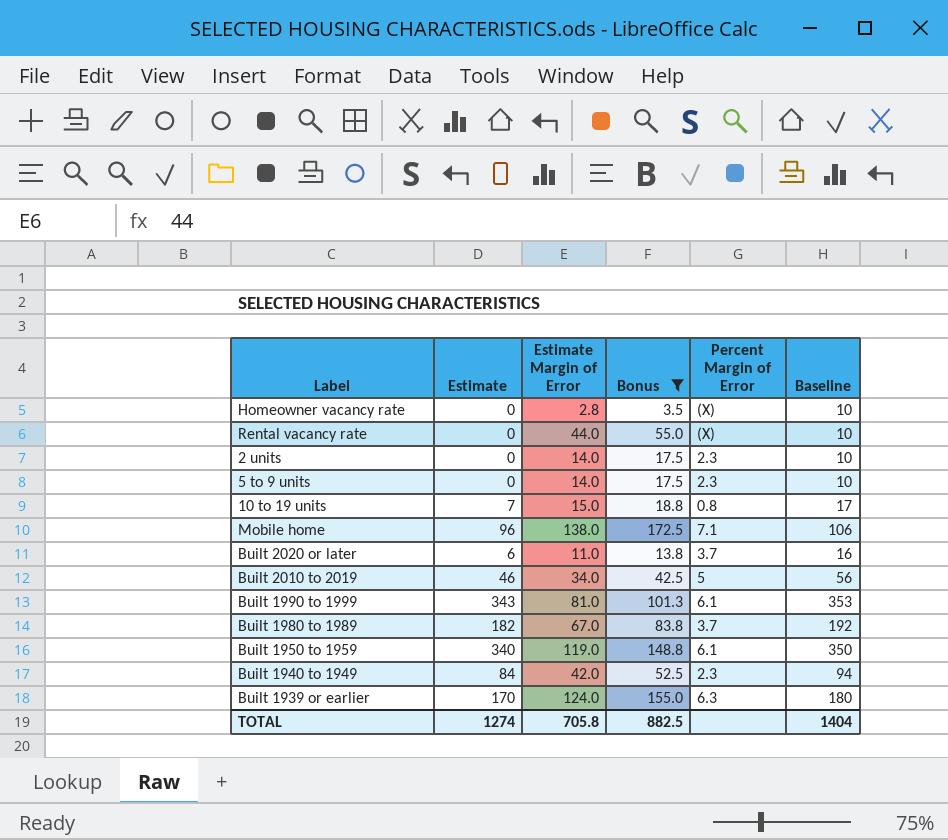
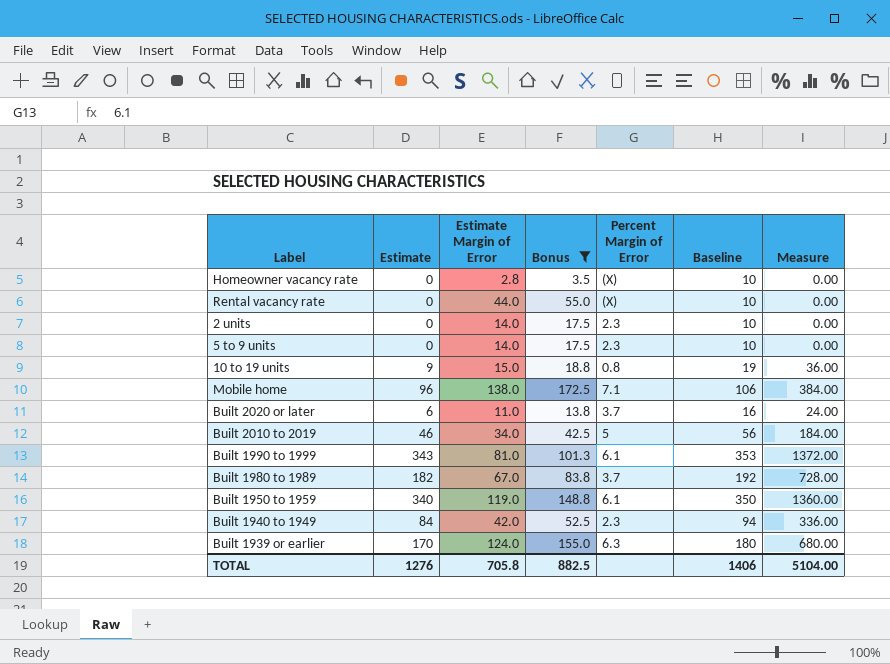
column Measure | formula: none -> [Estimate] * 4
10 to 19 units | Estimate: 7 -> 9
10 to 19 units | Baseline: 17 -> 19
TOTAL | Estimate: 1274 -> 1276
TOTAL | Baseline: 1404 -> 1406

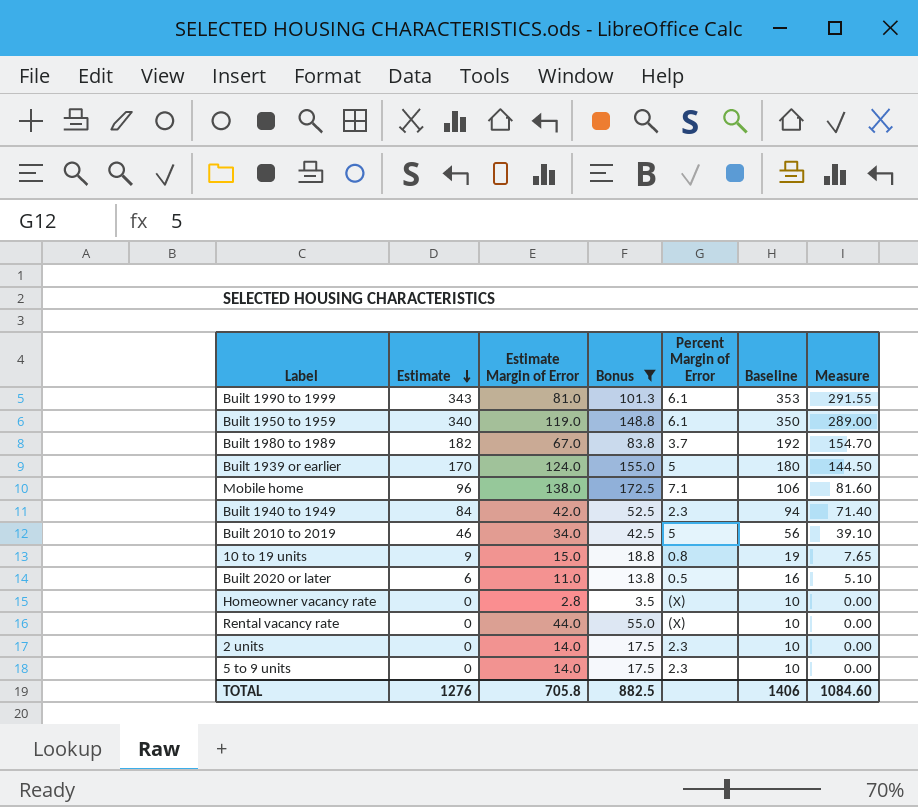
row order: none -> Estimate descending
column Measure | formula: [Estimate] * 4 -> [Estimate] * 0.85
Built 1939 or earlier | Percent Margin of Error: 6.3 -> 5
Built 2020 or later | Percent Margin of Error: 3.7 -> 0.5
TOTAL | Measure: 5104.00 -> 1084.60

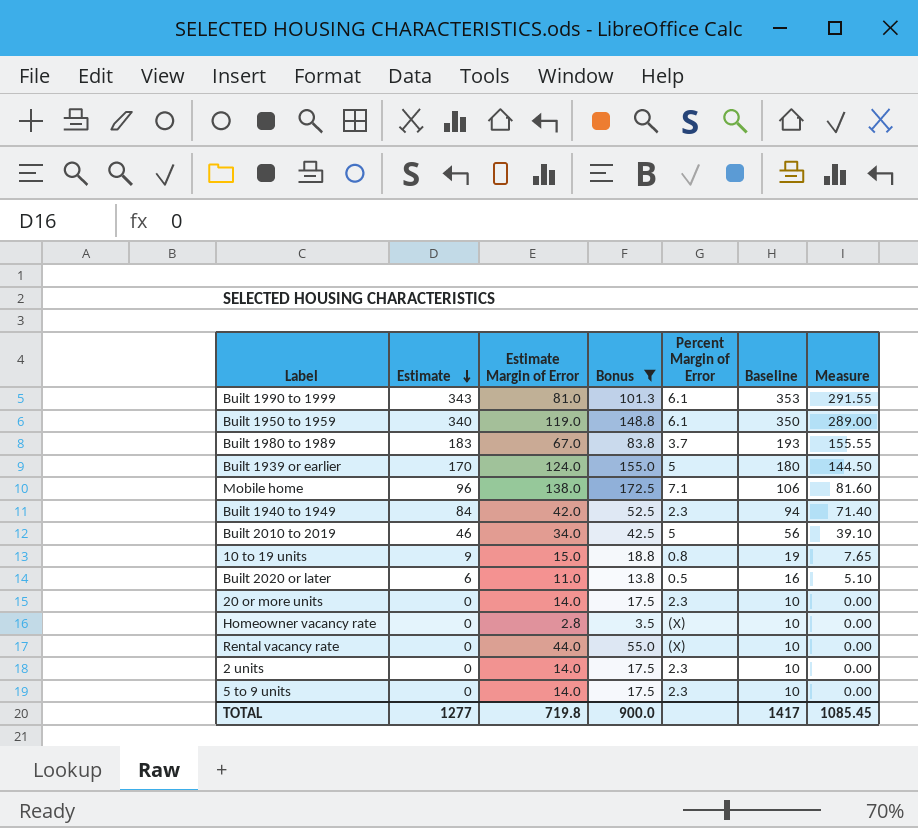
Built 1980 to 1989 | Estimate: 182 -> 183
Built 1980 to 1989 | Baseline: 192 -> 193
Built 1980 to 1989 | Measure: 154.70 -> 155.55
row 20 or more units: none -> 0 | 14.0 | 17.5 | 2.3 | 10 | 0.00
TOTAL | Estimate: 1276 -> 1277
TOTAL | Estimate Margin of Error: 705.8 -> 719.8
TOTAL | Bonus: 882.5 -> 900.0
TOTAL | Baseline: 1406 -> 1417
TOTAL | Measure: 1084.60 -> 1085.45

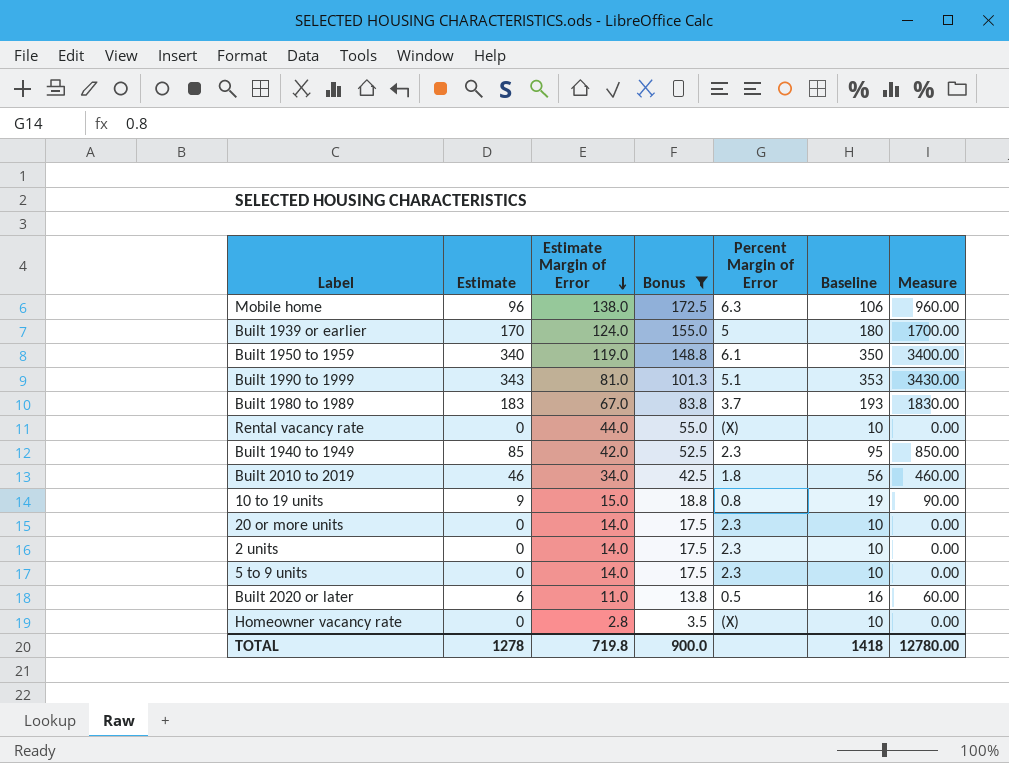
row order: Estimate descending -> Estimate Margin of Error descending
column Measure | formula: [Estimate] * 0.85 -> [Estimate] * 10
Mobile home | Percent Margin of Error: 7.1 -> 6.3
Built 1990 to 1999 | Percent Margin of Error: 6.1 -> 5.1
Built 1940 to 1949 | Estimate: 84 -> 85
Built 1940 to 1949 | Baseline: 94 -> 95
Built 2010 to 2019 | Percent Margin of Error: 5 -> 1.8
TOTAL | Estimate: 1277 -> 1278
TOTAL | Baseline: 1417 -> 1418
TOTAL | Measure: 1085.45 -> 12780.00

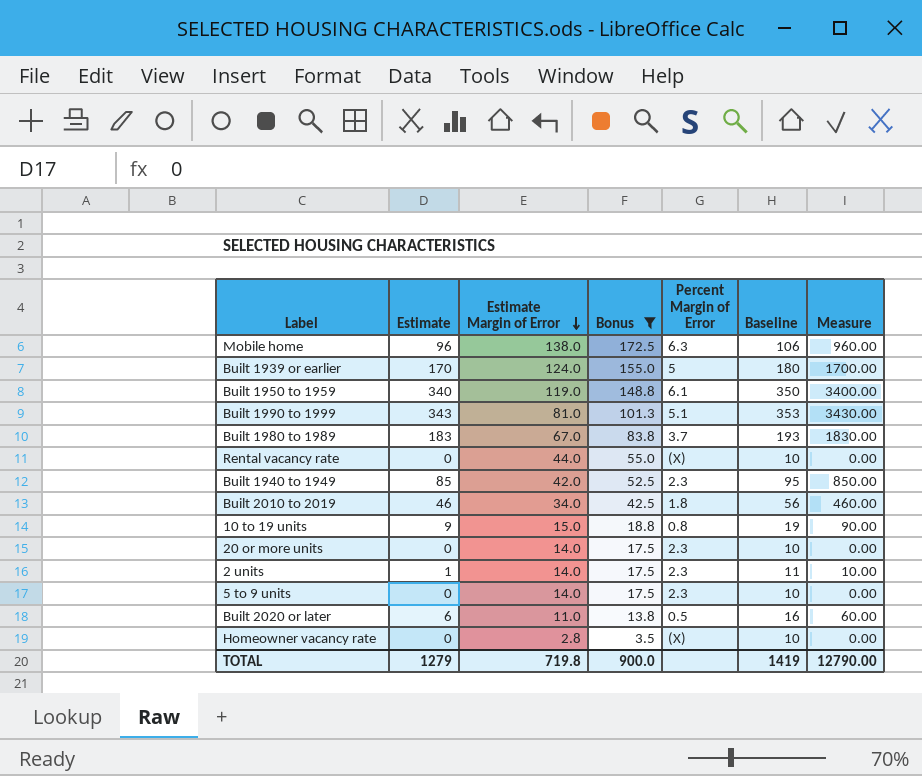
2 units | Estimate: 0 -> 1
2 units | Baseline: 10 -> 11
2 units | Measure: 0.00 -> 10.00
TOTAL | Estimate: 1278 -> 1279
TOTAL | Baseline: 1418 -> 1419
TOTAL | Measure: 12780.00 -> 12790.00

